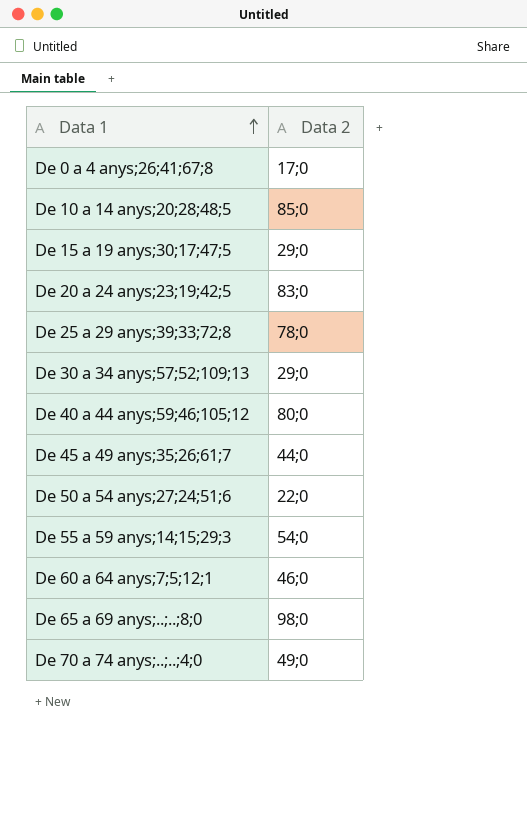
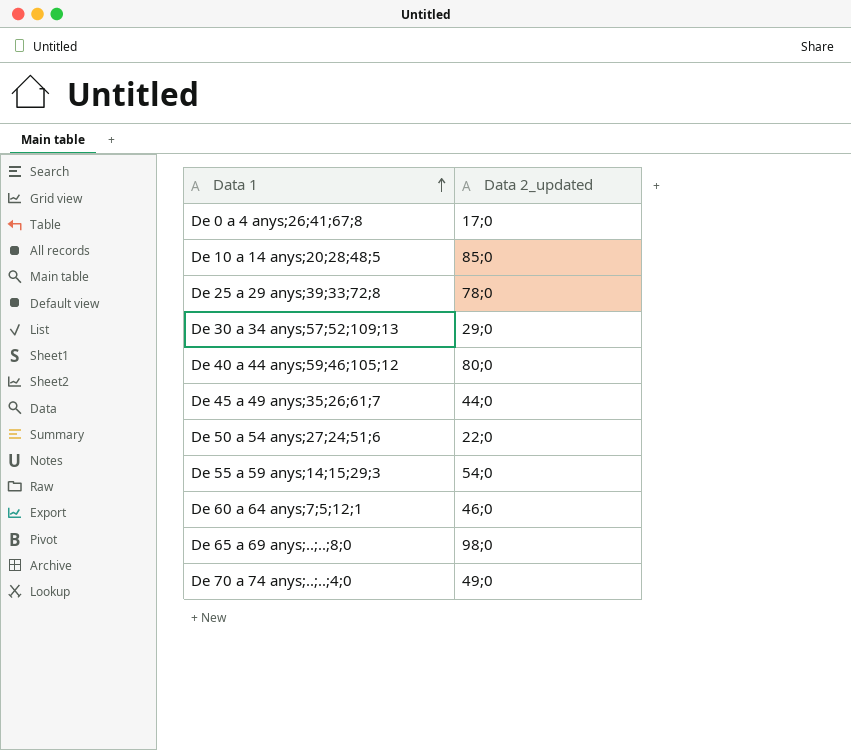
column name: Data 2 -> Data 2_updated
row De 15 a 19 anys;30;17;47;5: 29;0 -> none
row De 20 a 24 anys;23;19;42;5: 83;0 -> none

